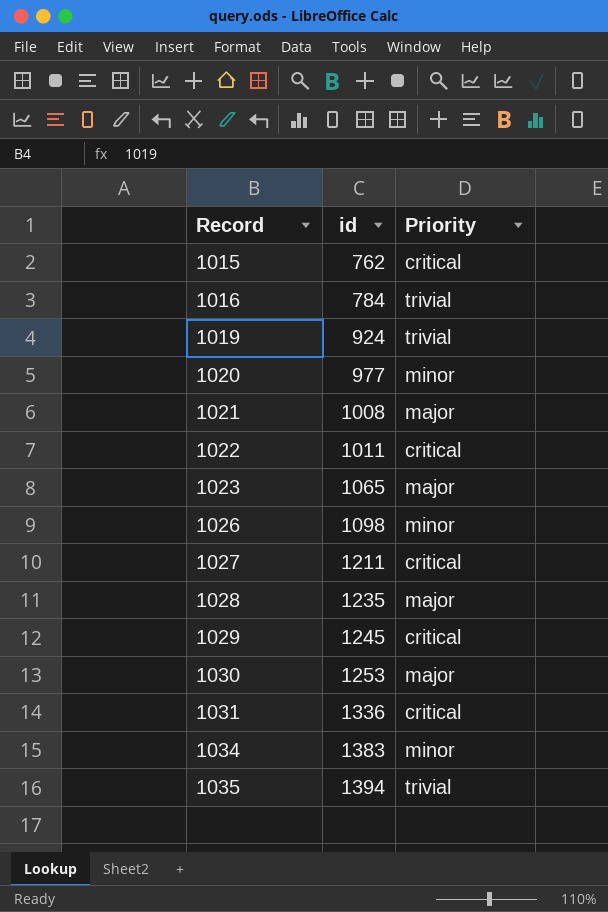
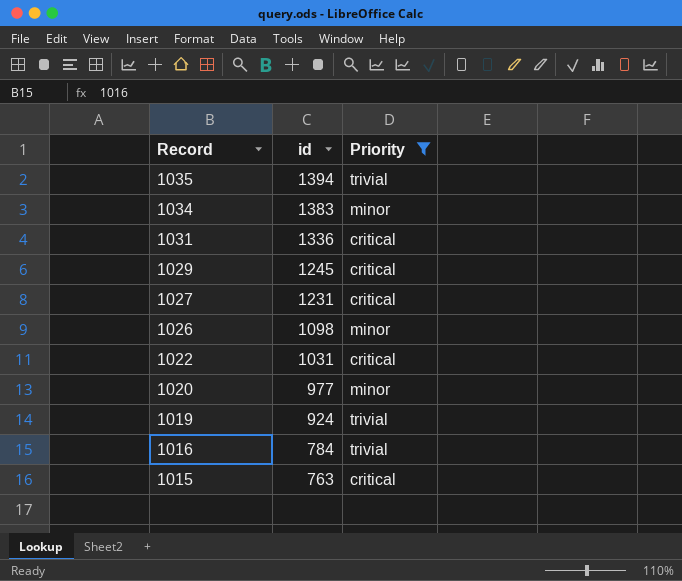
filter: none -> Priority != major
row order: Record ascending -> Record descending
1027 | id: 1211 -> 1231
1022 | id: 1011 -> 1031
1015 | id: 762 -> 763

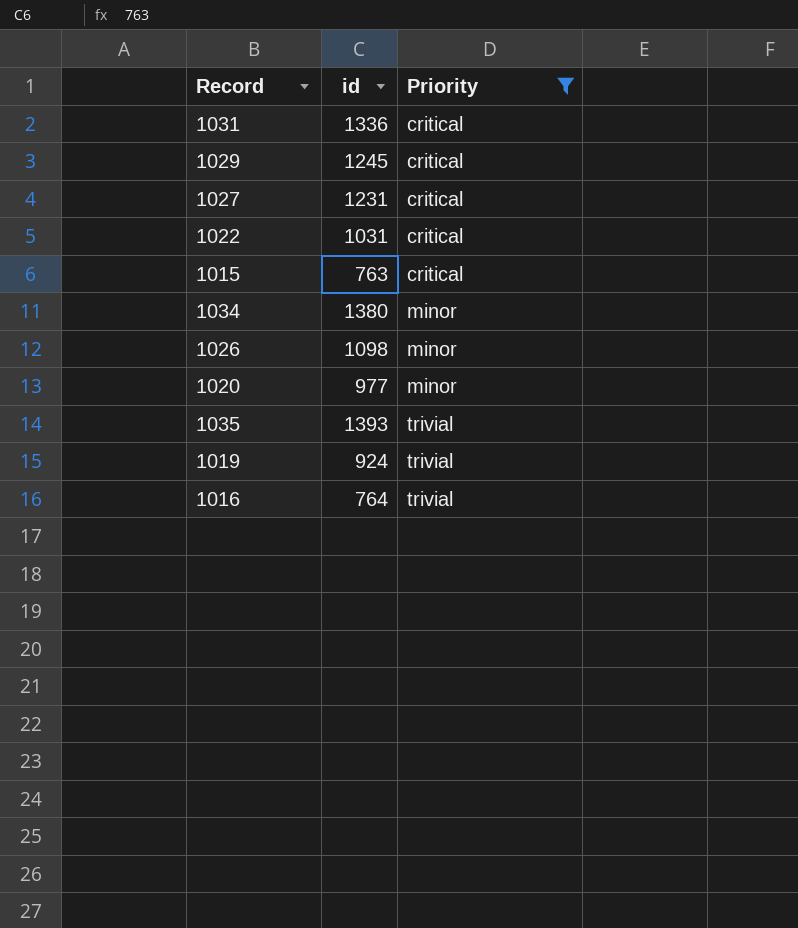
row order: Record descending -> Priority ascending
1034 | id: 1383 -> 1380
1035 | id: 1394 -> 1393
1016 | id: 784 -> 764

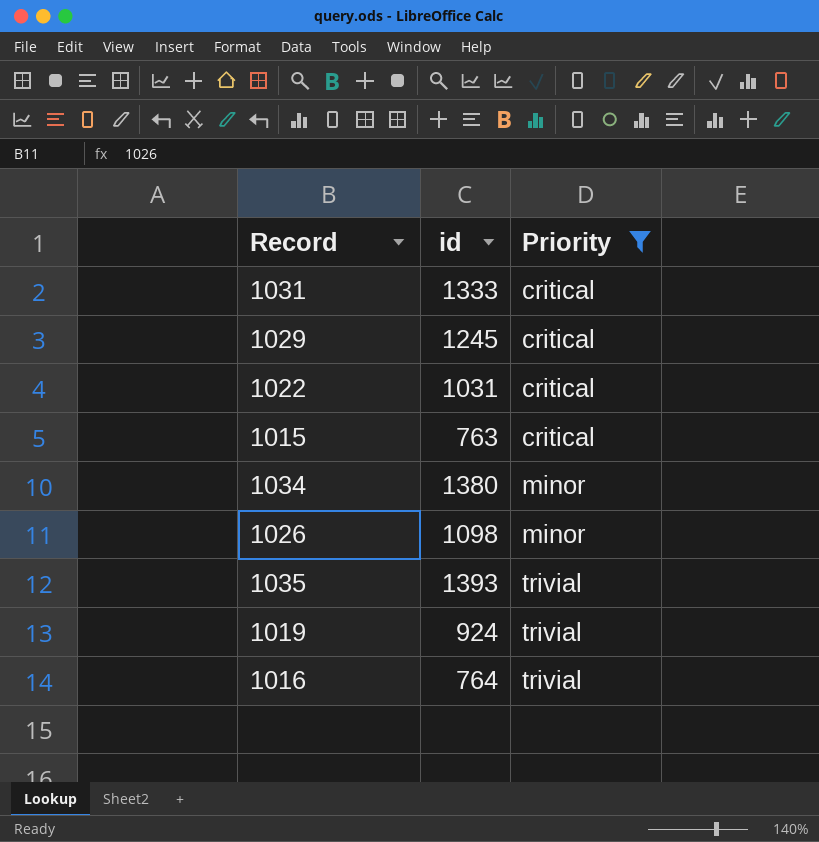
row 1027: 1231 | critical -> none
row 1020: 977 | minor -> none
1031 | id: 1336 -> 1333

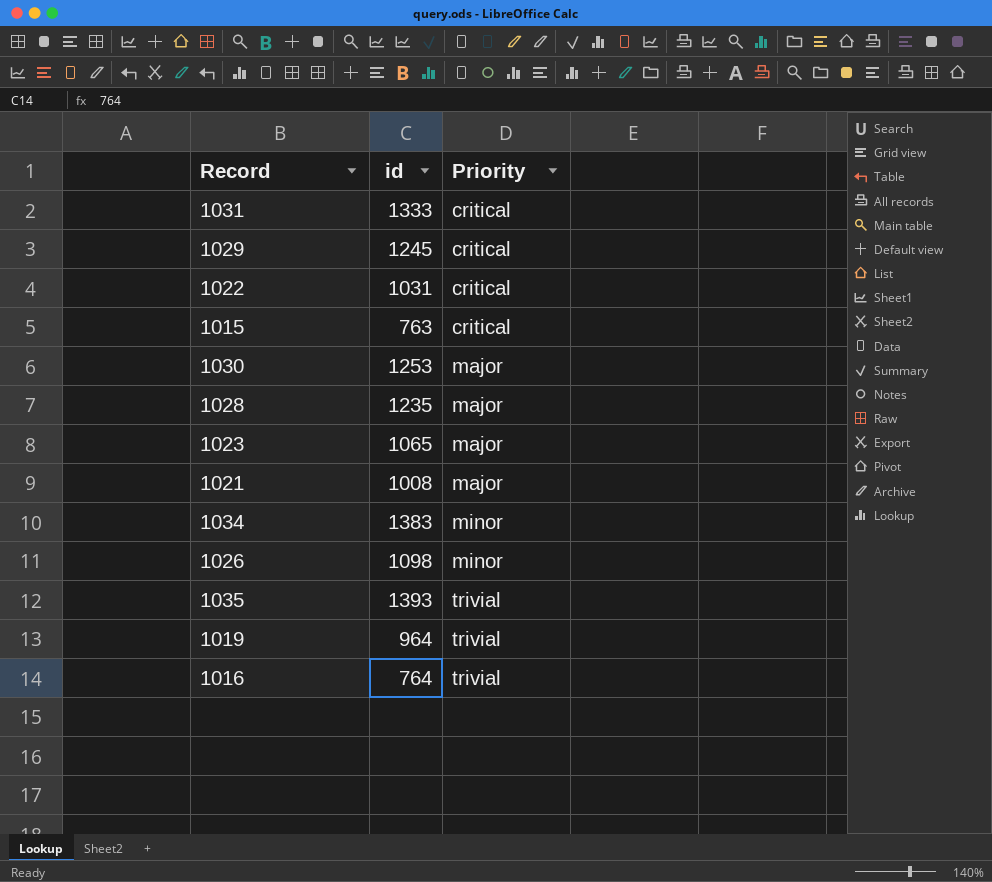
filter: Priority != major -> none
1034 | id: 1380 -> 1383
1019 | id: 924 -> 964

